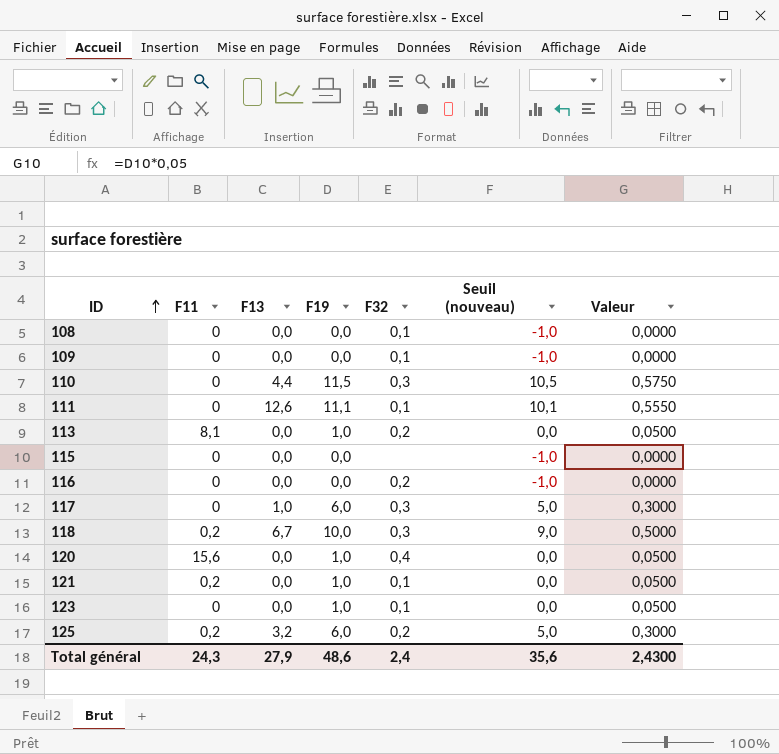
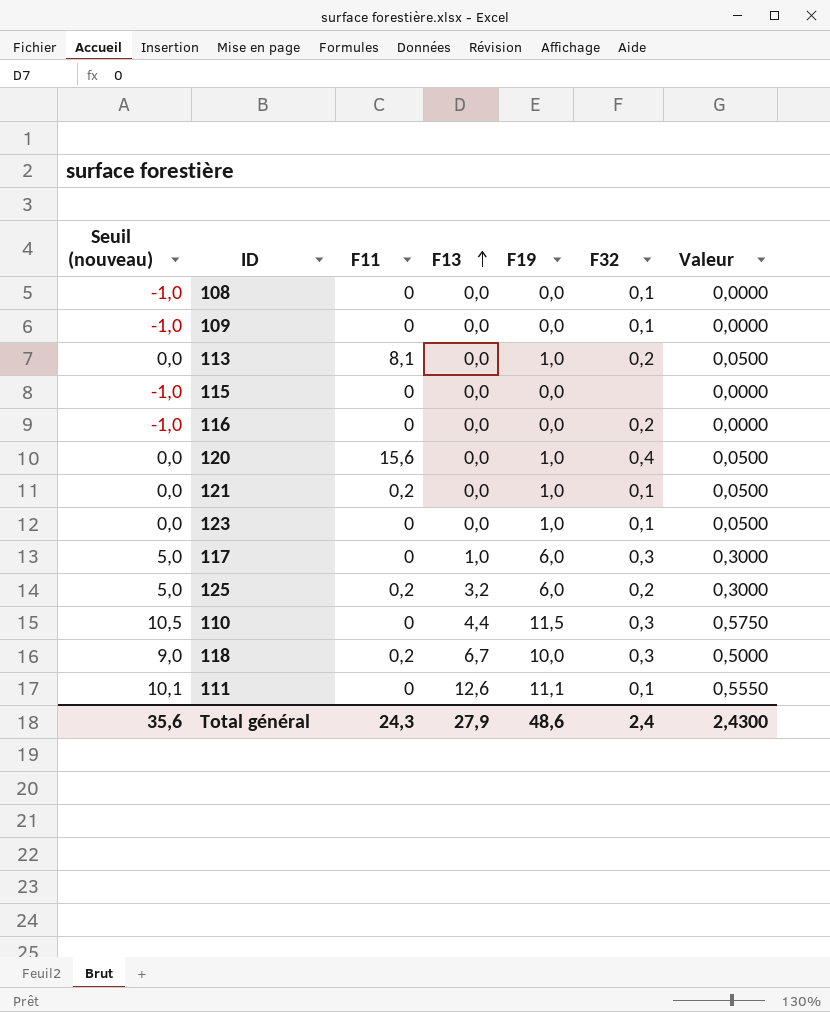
row order: ID ascending -> F13 ascending
column Seuil (nouveau) | position: 6 -> 1

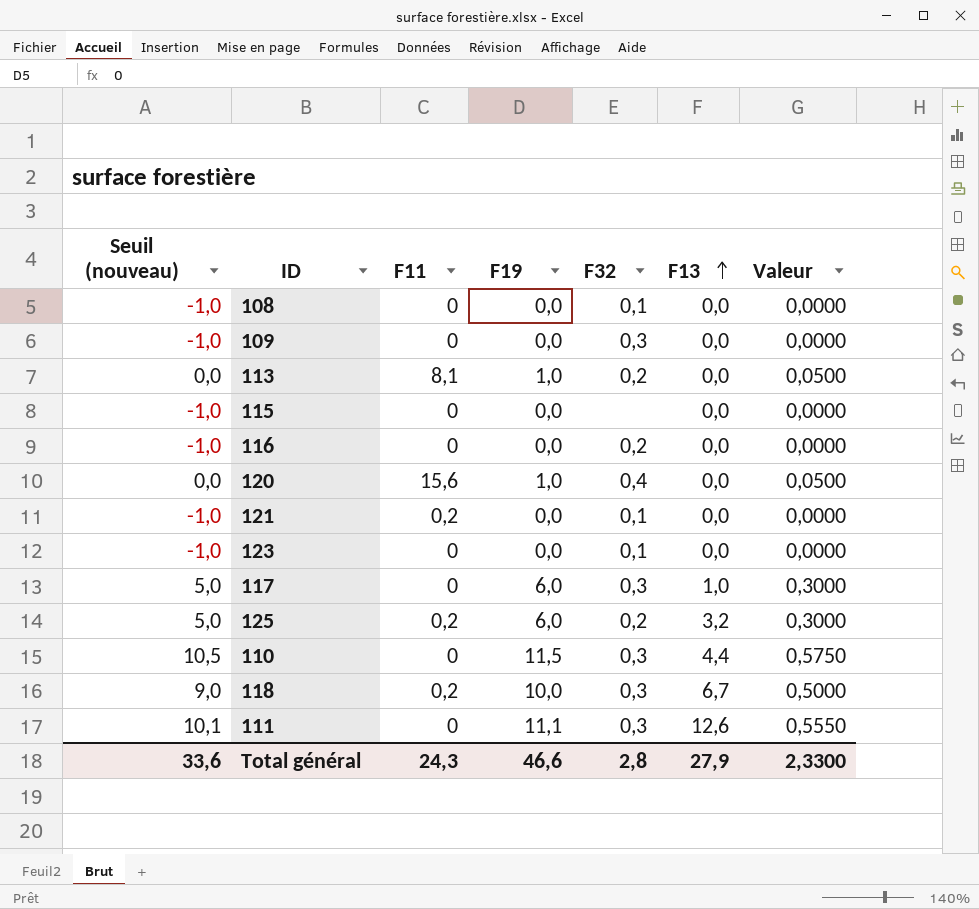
column F13 | position: 4 -> 6
109 | F32: 0,1 -> 0,3
121 | Seuil (nouveau): 0,0 -> -1,0
121 | F19: 1,0 -> 0,0
121 | Valeur: 0,0500 -> 0,0000
123 | Seuil (nouveau): 0,0 -> -1,0
123 | F19: 1,0 -> 0,0
123 | Valeur: 0,0500 -> 0,0000
111 | F32: 0,1 -> 0,3
Total général | Seuil (nouveau): 35,6 -> 33,6
Total général | F19: 48,6 -> 46,6
Total général | F32: 2,4 -> 2,8
Total général | Valeur: 2,4300 -> 2,3300

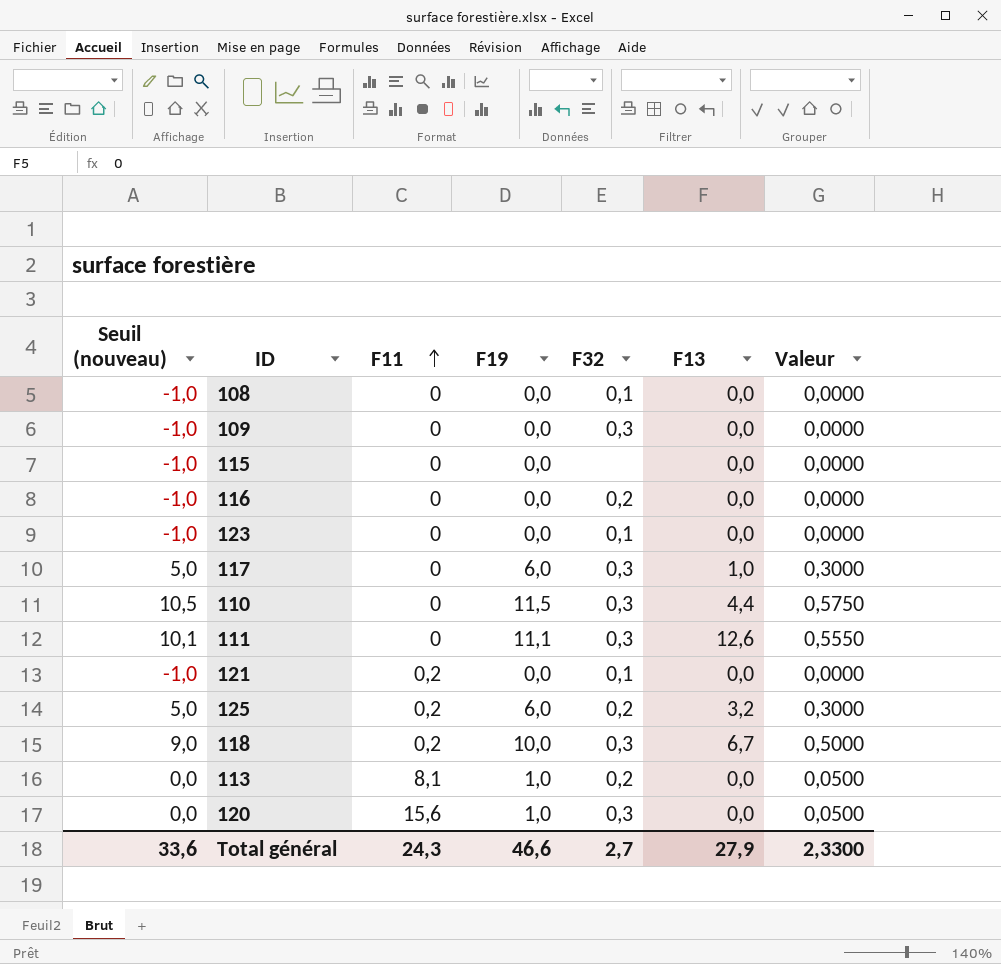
row order: F13 ascending -> F11 ascending
120 | F32: 0,4 -> 0,3
Total général | F32: 2,8 -> 2,7

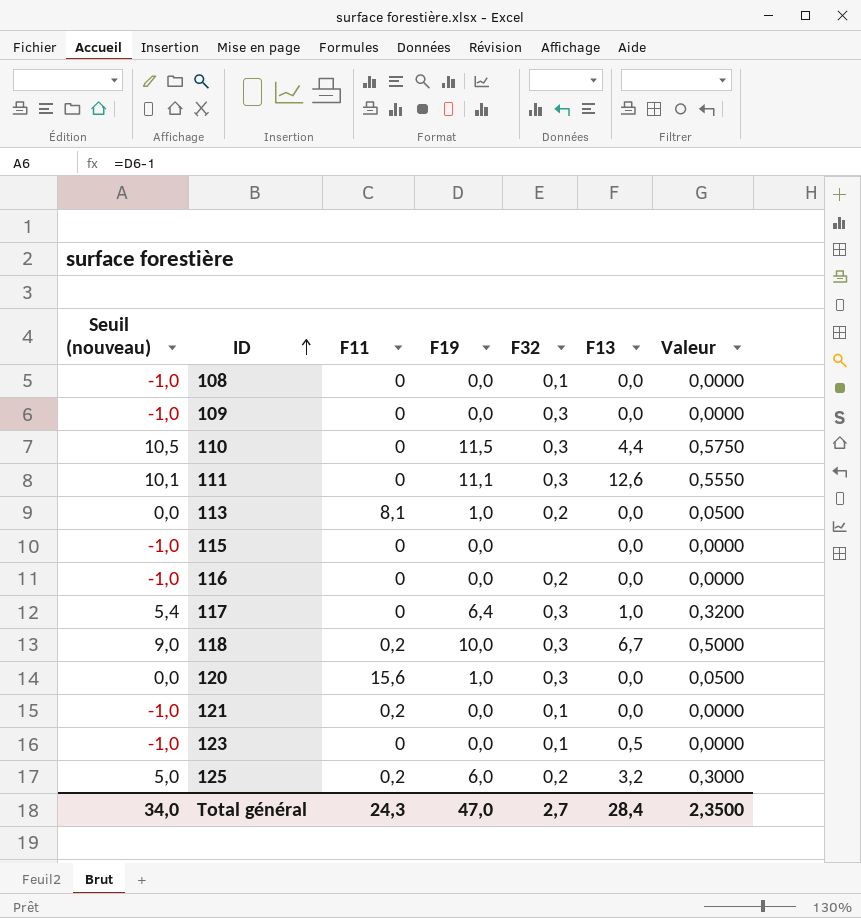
row order: F11 ascending -> ID ascending
117 | Seuil (nouveau): 5,0 -> 5,4
117 | F19: 6,0 -> 6,4
117 | Valeur: 0,3000 -> 0,3200
123 | F13: 0,0 -> 0,5
Total général | Seuil (nouveau): 33,6 -> 34,0
Total général | F19: 46,6 -> 47,0
Total général | F13: 27,9 -> 28,4
Total général | Valeur: 2,3300 -> 2,3500

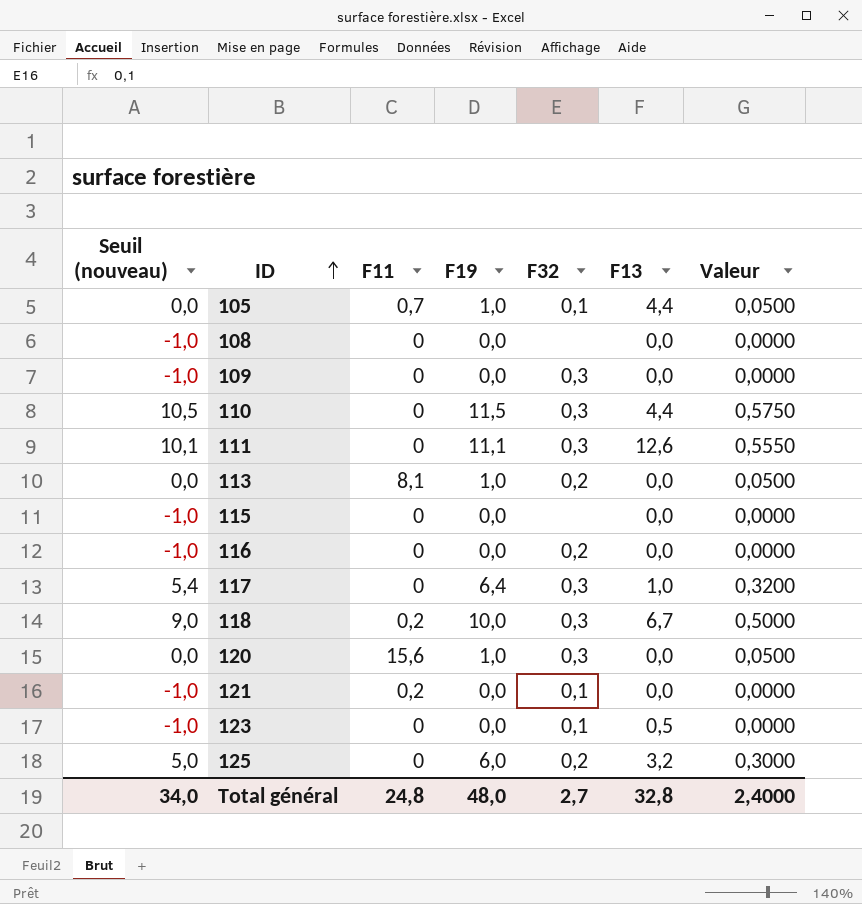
row 105: none -> 0,0 | 0,7 | 1,0 | 0,1 | 4,4 | 0,0500
108 | F32: 0,1 -> none
125 | F11: 0,2 -> 0
Total général | F11: 24,3 -> 24,8
Total général | F19: 47,0 -> 48,0
Total général | F13: 28,4 -> 32,8
Total général | Valeur: 2,3500 -> 2,4000

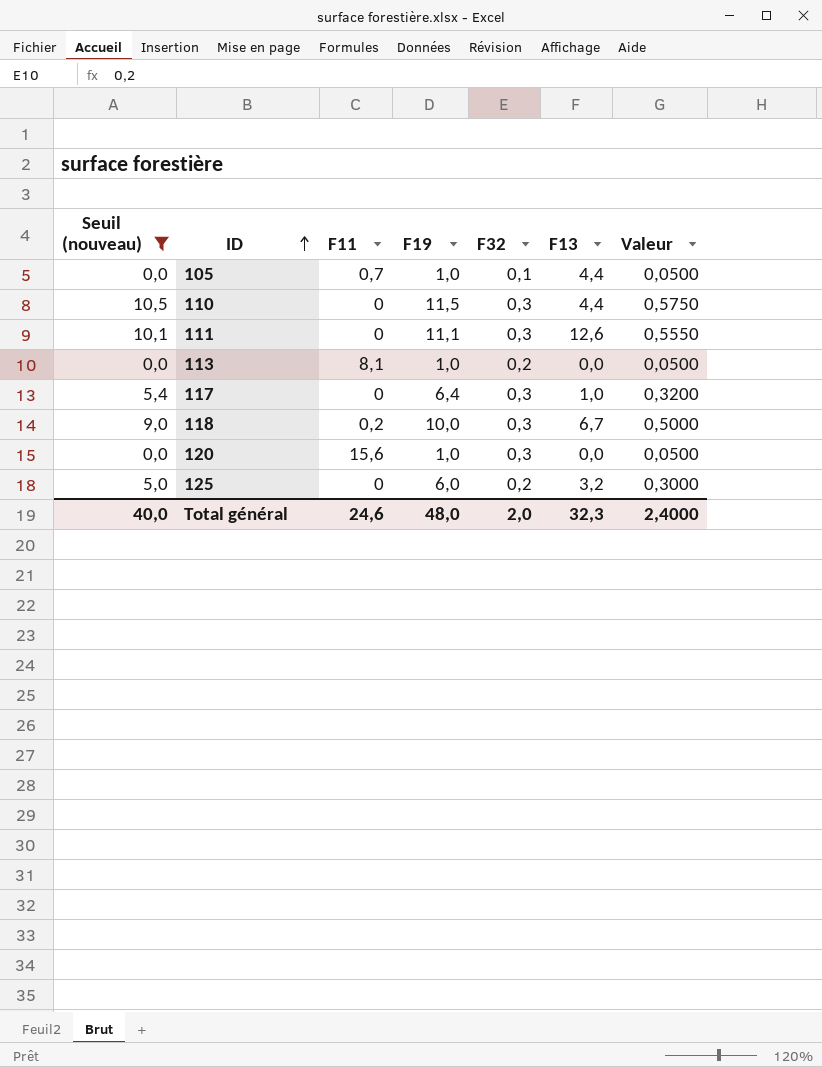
filter: none -> Seuil (nouveau) != -1,0
Total général | Seuil (nouveau): 34,0 -> 40,0
Total général | F11: 24,8 -> 24,6
Total général | F32: 2,7 -> 2,0
Total général | F13: 32,8 -> 32,3

